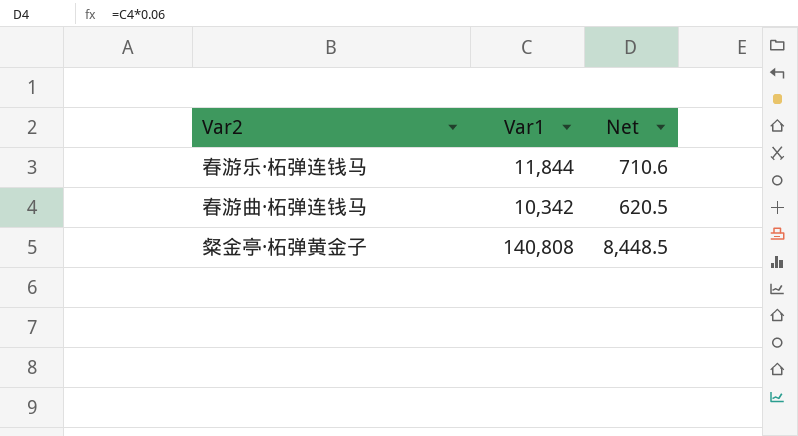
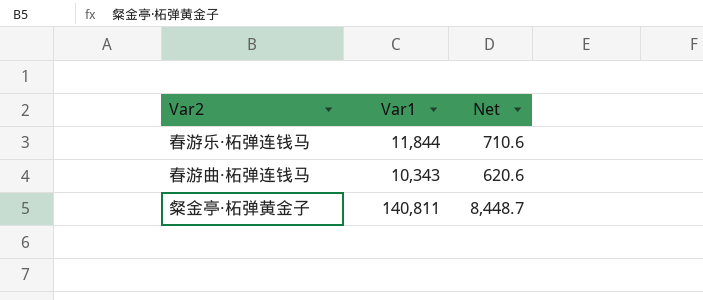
春游曲·柘弹连钱马 | Var1: 10,342 -> 10,343
春游曲·柘弹连钱马 | Net: 620.5 -> 620.6
粲金亭·柘弹黄金子 | Var1: 140,808 -> 140,811
粲金亭·柘弹黄金子 | Net: 8,448.5 -> 8,448.7

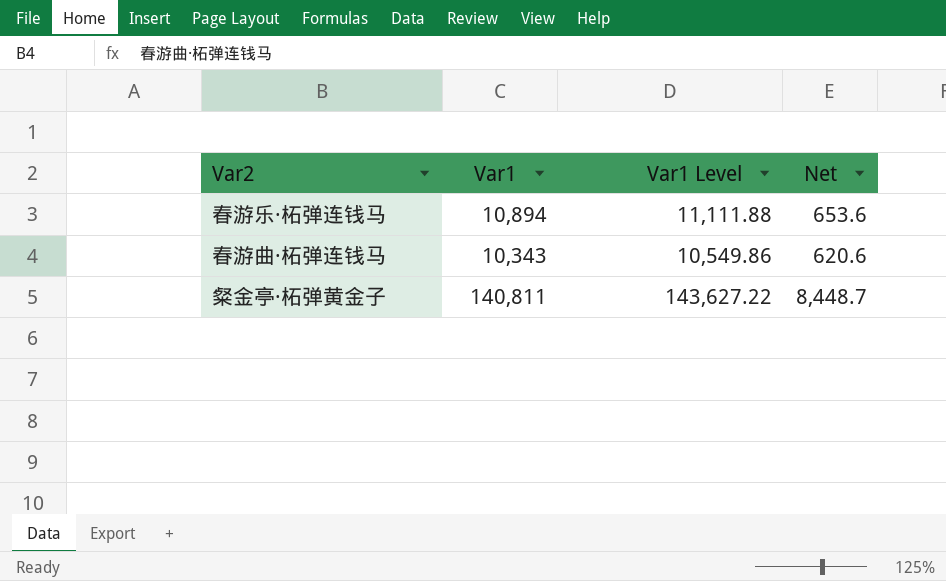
column Var1 Level | formula: none -> [Var1] * 1.02
春游乐·柘弹连钱马 | Var1: 11,844 -> 10,894
春游乐·柘弹连钱马 | Net: 710.6 -> 653.6

